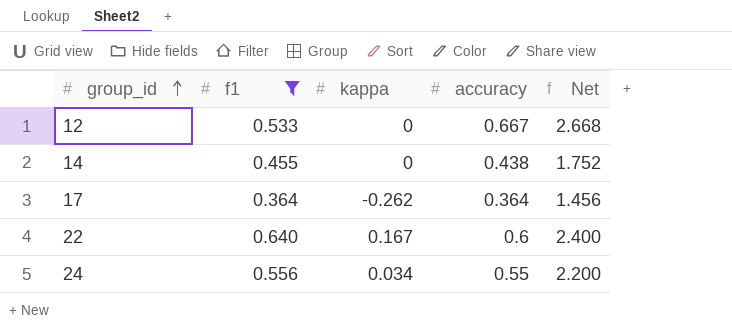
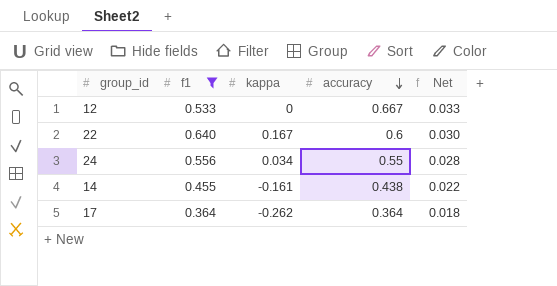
row order: group_id ascending -> accuracy descending
column Net | formula: [accuracy] * 4 -> [accuracy] * 0.05
14 | kappa: 0 -> -0.161

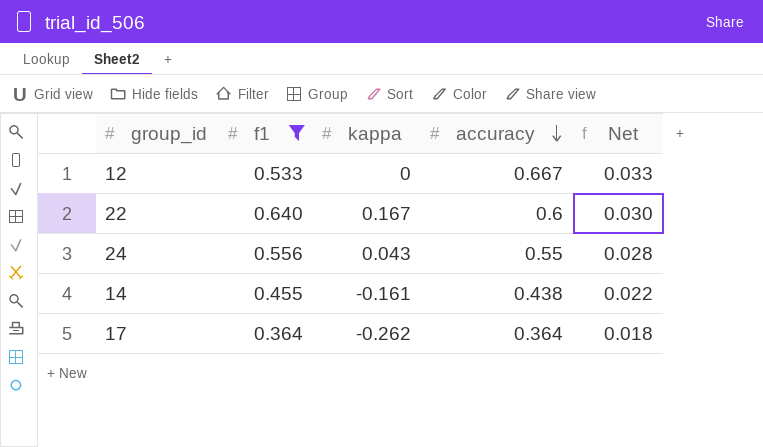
24 | kappa: 0.034 -> 0.043

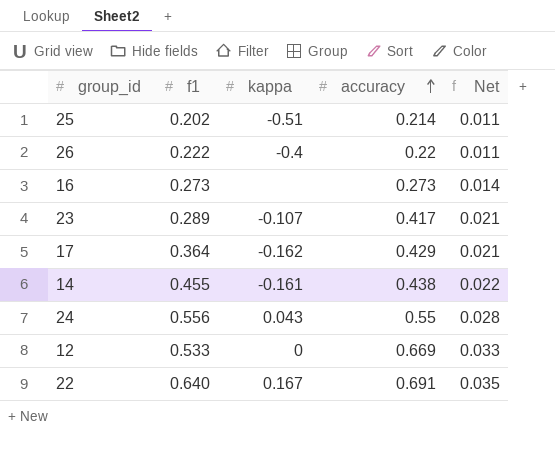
filter: f1 >= 0.364 -> none
row order: accuracy descending -> accuracy ascending
17 | kappa: -0.262 -> -0.162
17 | accuracy: 0.364 -> 0.429
17 | Net: 0.018 -> 0.021
12 | accuracy: 0.667 -> 0.669
22 | accuracy: 0.6 -> 0.691
22 | Net: 0.030 -> 0.035

